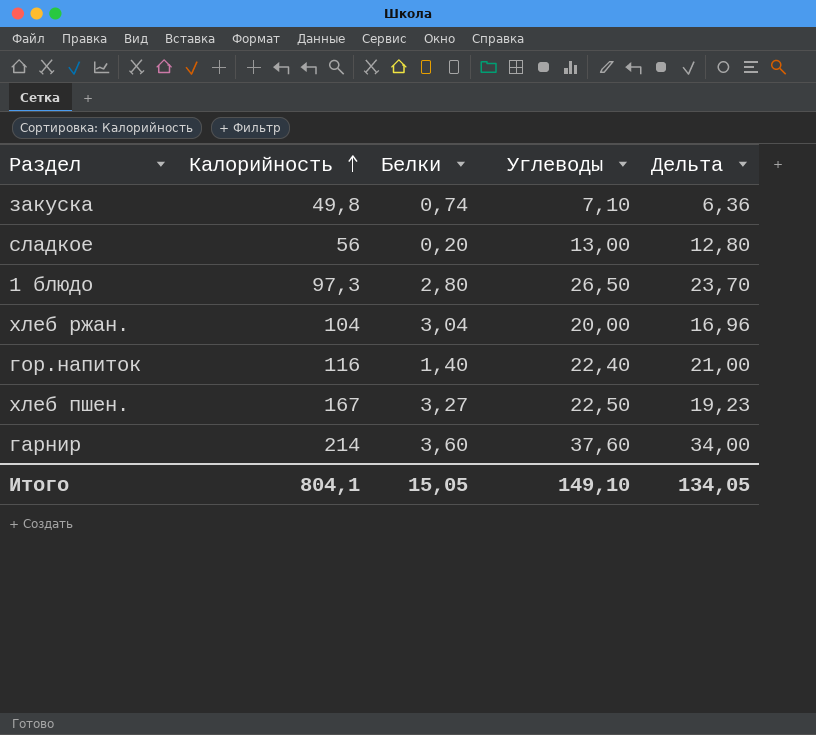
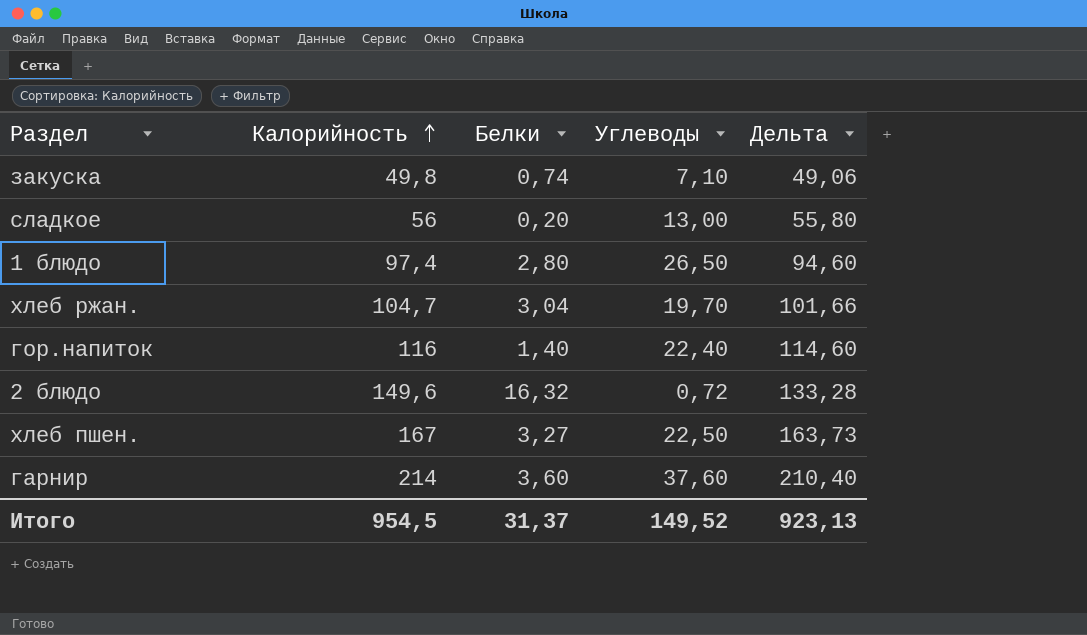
column Дельта | formula: [Углеводы] - [Белки] -> [Калорийность] - [Белки]
1 блюдо | Калорийность: 97,3 -> 97,4
хлеб ржан. | Калорийность: 104 -> 104,7
хлеб ржан. | Углеводы: 20,00 -> 19,70
row 2 блюдо: none -> 149,6 | 16,32 | 0,72 | 133,28
Итого | Калорийность: 804,1 -> 954,5
Итого | Белки: 15,05 -> 31,37
Итого | Углеводы: 149,10 -> 149,52
Итого | Дельта: 134,05 -> 923,13

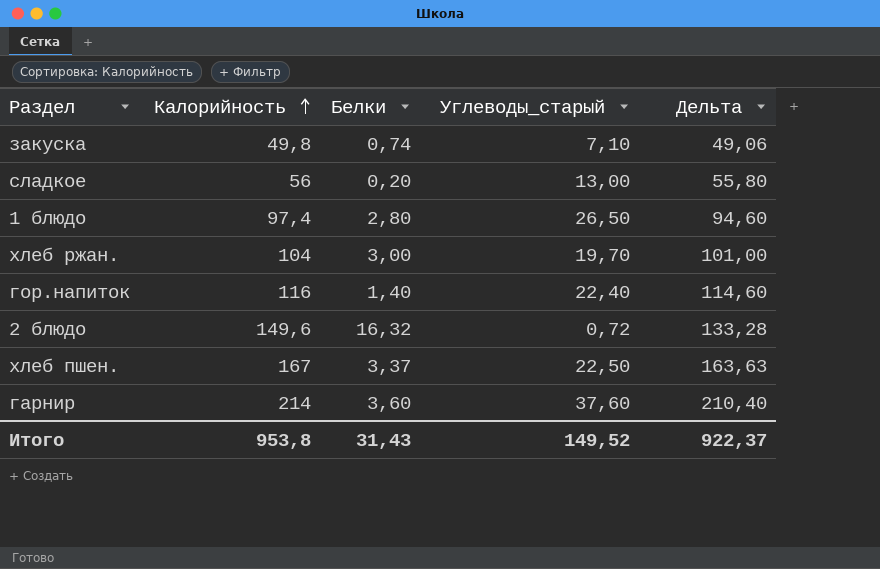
column name: Углеводы -> Углеводы_старый
хлеб ржан. | Калорийность: 104,7 -> 104
хлеб ржан. | Белки: 3,04 -> 3,00
хлеб ржан. | Дельта: 101,66 -> 101,00
хлеб пшен. | Белки: 3,27 -> 3,37
хлеб пшен. | Дельта: 163,73 -> 163,63
Итого | Калорийность: 954,5 -> 953,8
Итого | Белки: 31,37 -> 31,43
Итого | Дельта: 923,13 -> 922,37

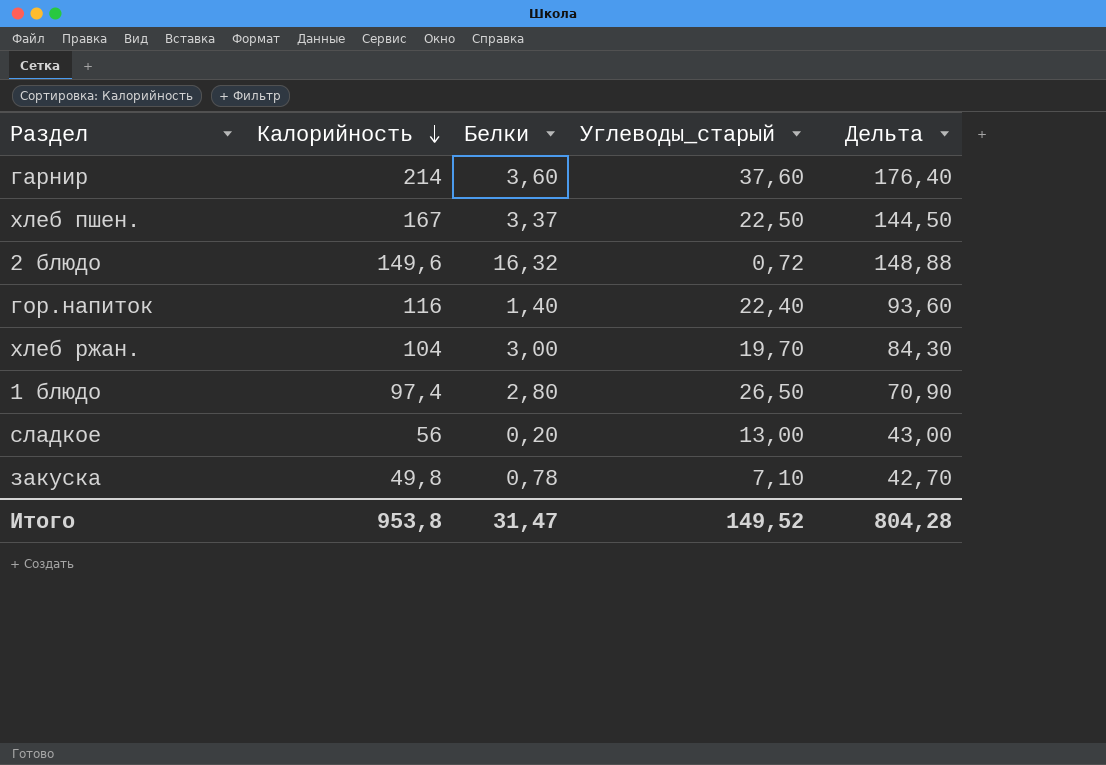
row order: Калорийность ascending -> Калорийность descending
column Дельта | formula: [Калорийность] - [Белки] -> [Калорийность] - [Углеводы_старый]
закуска | Белки: 0,74 -> 0,78
Итого | Белки: 31,43 -> 31,47
Итого | Дельта: 922,37 -> 804,28

